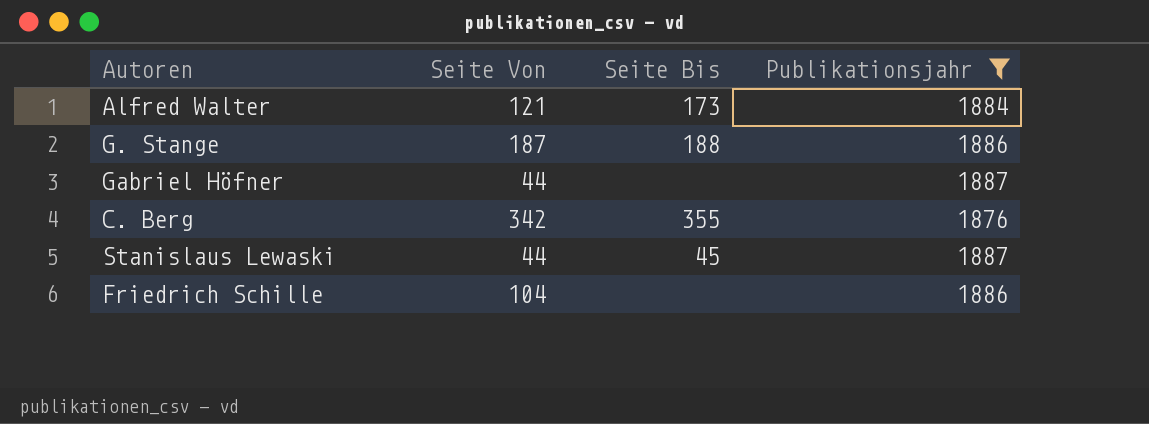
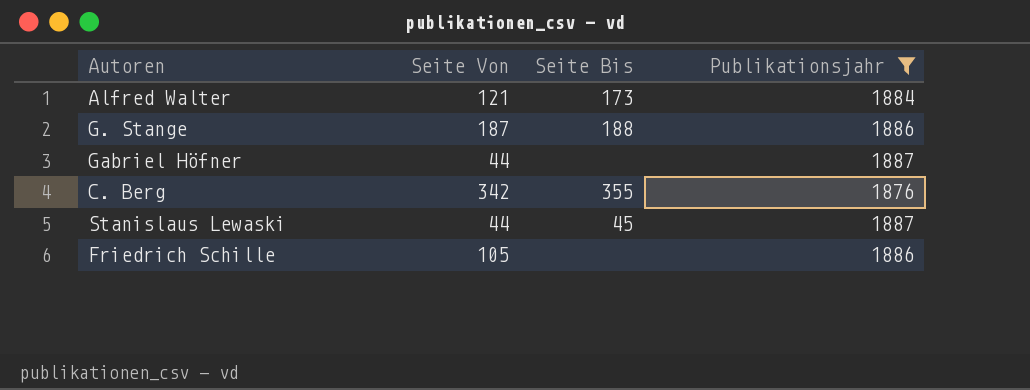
Friedrich Schille | Seite Von: 104 -> 105

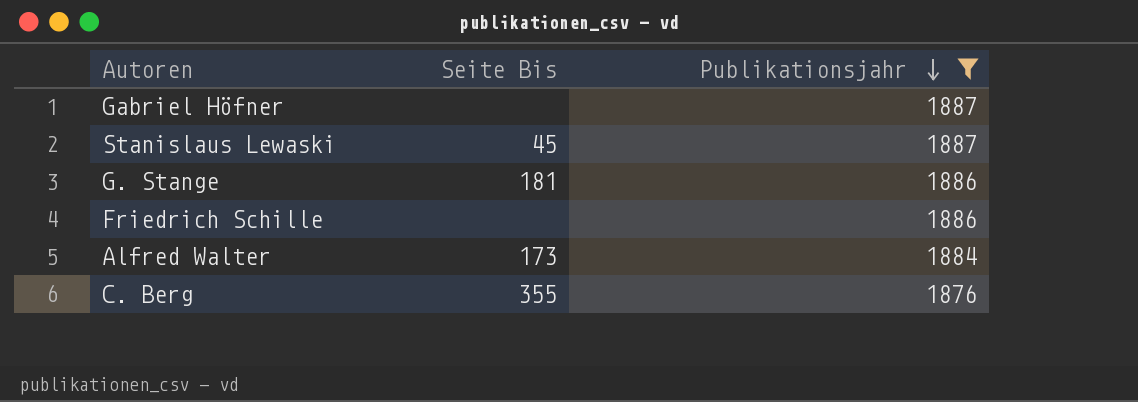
row order: none -> Publikationsjahr descending
column Seite Von | position: 2 -> none
G. Stange | Seite Bis: 188 -> 181

